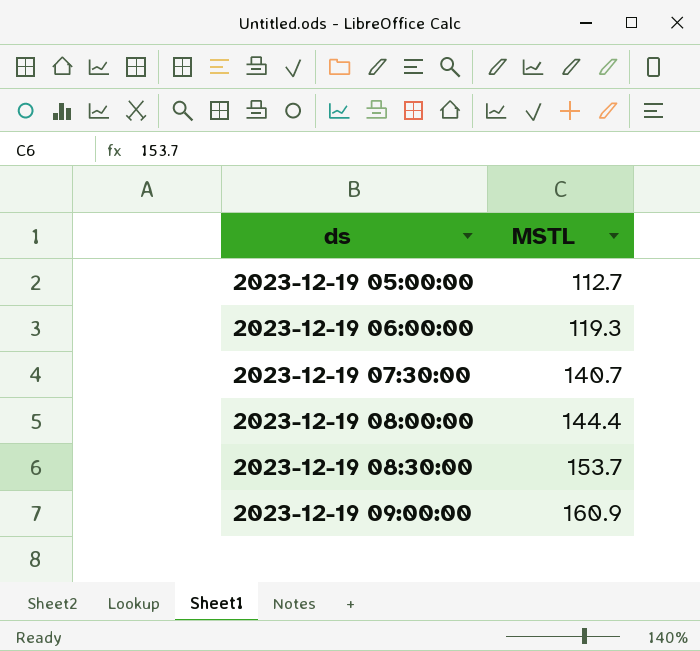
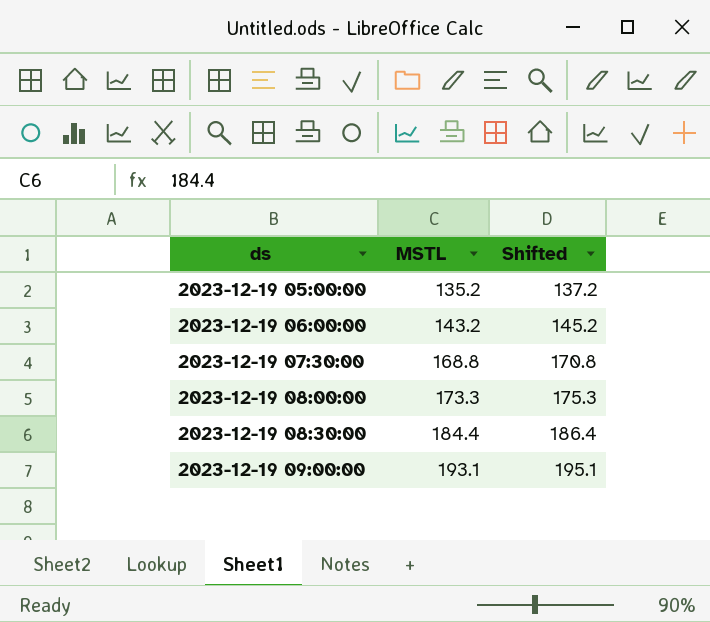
column Shifted | formula: none -> [MSTL] + 2
2023-12-19 05:00:00 | MSTL: 112.7 -> 135.2
2023-12-19 06:00:00 | MSTL: 119.3 -> 143.2
2023-12-19 07:30:00 | MSTL: 140.7 -> 168.8
2023-12-19 08:00:00 | MSTL: 144.4 -> 173.3
2023-12-19 08:30:00 | MSTL: 153.7 -> 184.4
2023-12-19 09:00:00 | MSTL: 160.9 -> 193.1

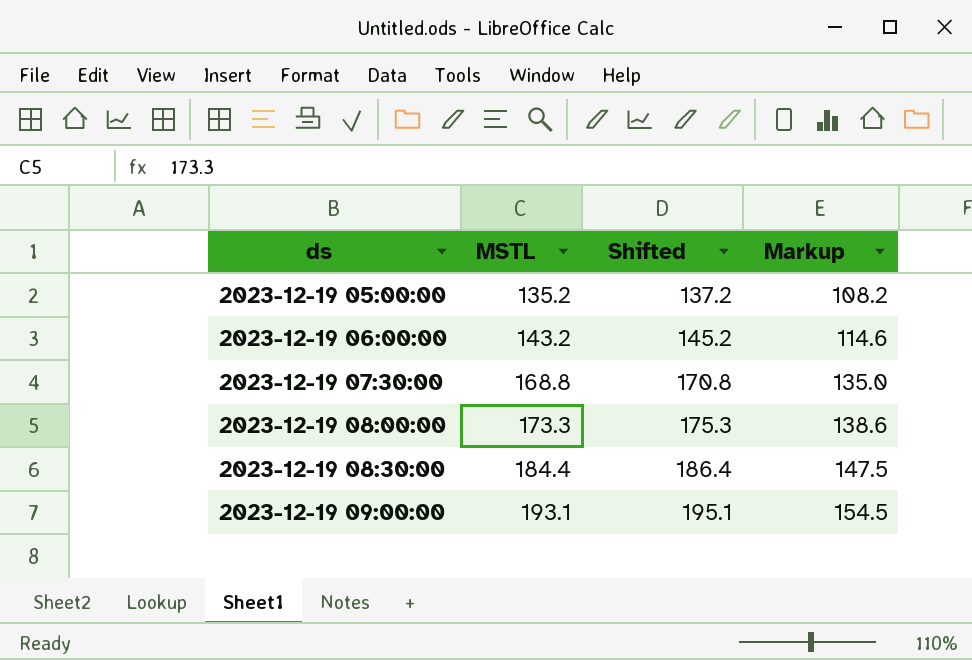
column Markup | formula: none -> [MSTL] * 0.8

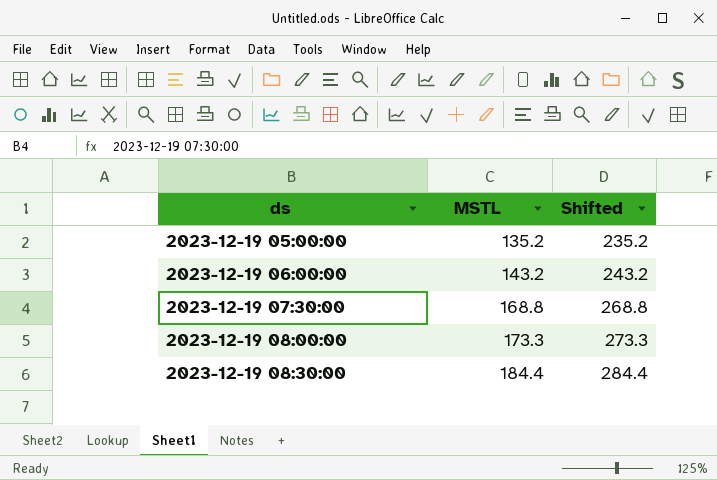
column Markup | formula: [MSTL] * 0.8 -> none
column Shifted | formula: [MSTL] + 2 -> [MSTL] + 100
row 2023-12-19 09:00:00: 193.1 | 195.1 | 154.5 -> none

